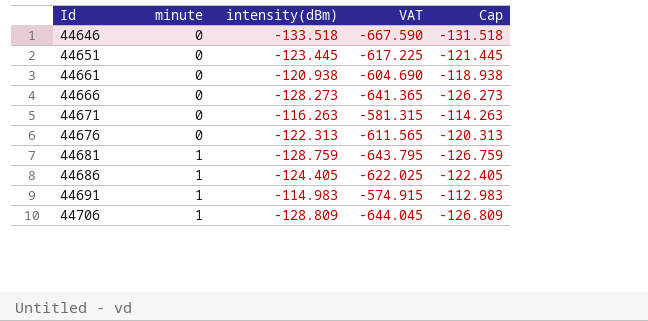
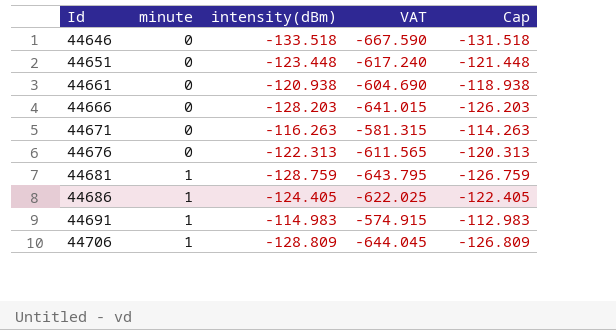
44651 | intensity(dBm): -123.445 -> -123.448
44651 | VAT: -617.225 -> -617.240
44651 | Cap: -121.445 -> -121.448
44666 | intensity(dBm): -128.273 -> -128.203
44666 | VAT: -641.365 -> -641.015
44666 | Cap: -126.273 -> -126.203

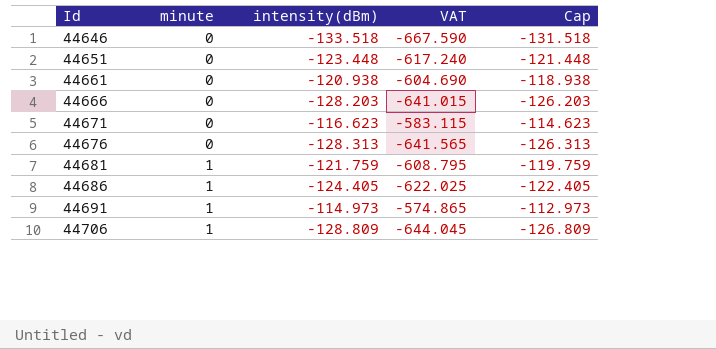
44671 | intensity(dBm): -116.263 -> -116.623
44671 | VAT: -581.315 -> -583.115
44671 | Cap: -114.263 -> -114.623
44676 | intensity(dBm): -122.313 -> -128.313
44676 | VAT: -611.565 -> -641.565
44676 | Cap: -120.313 -> -126.313
44681 | intensity(dBm): -128.759 -> -121.759
44681 | VAT: -643.795 -> -608.795
44681 | Cap: -126.759 -> -119.759
44691 | intensity(dBm): -114.983 -> -114.973
44691 | VAT: -574.915 -> -574.865
44691 | Cap: -112.983 -> -112.973

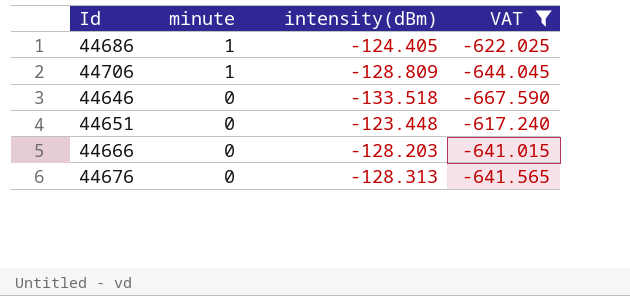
filter: none -> VAT <= -617.240
row order: Id ascending -> minute descending
column Cap | formula: [intensity(dBm)] + 2 -> none

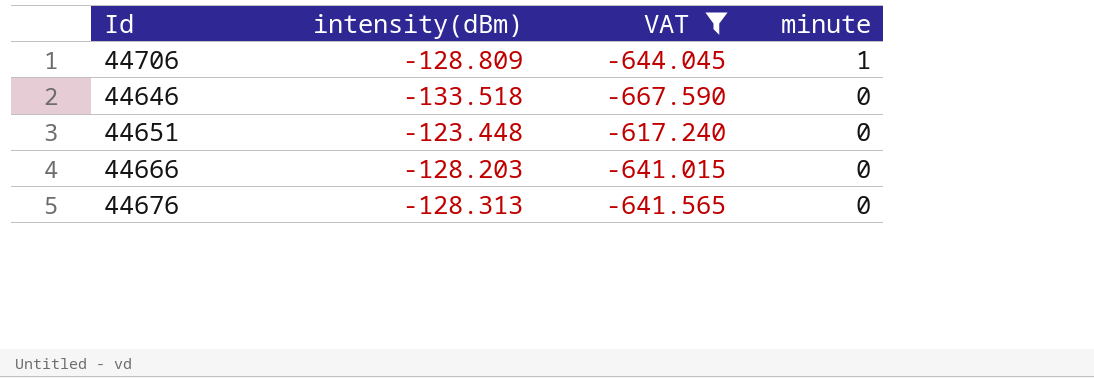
column minute | position: 2 -> 4
row 44686: 1 | -124.405 | -622.025 -> none

